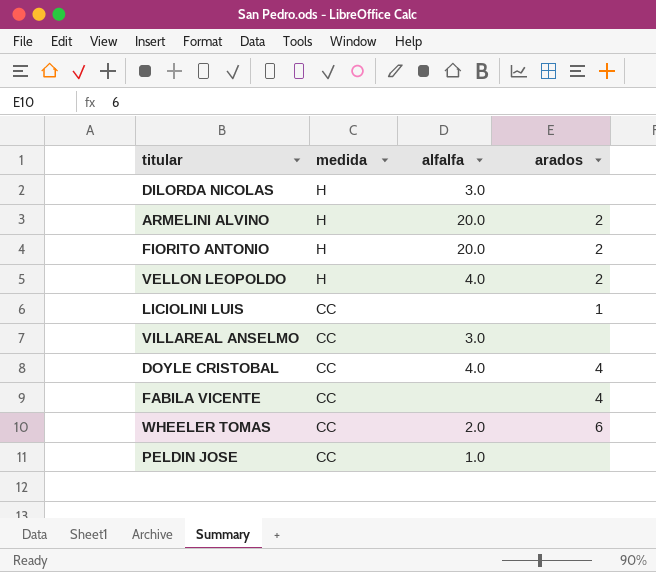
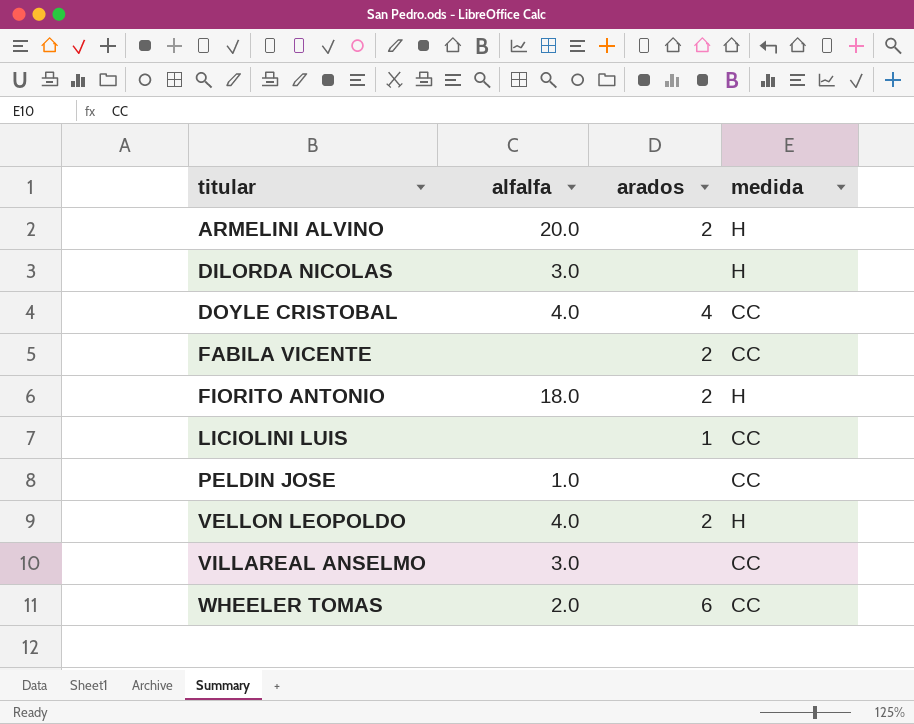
row order: medida descending -> titular ascending
column medida | position: 2 -> 4
FABILA VICENTE | arados: 4 -> 2
FIORITO ANTONIO | alfalfa: 20.0 -> 18.0

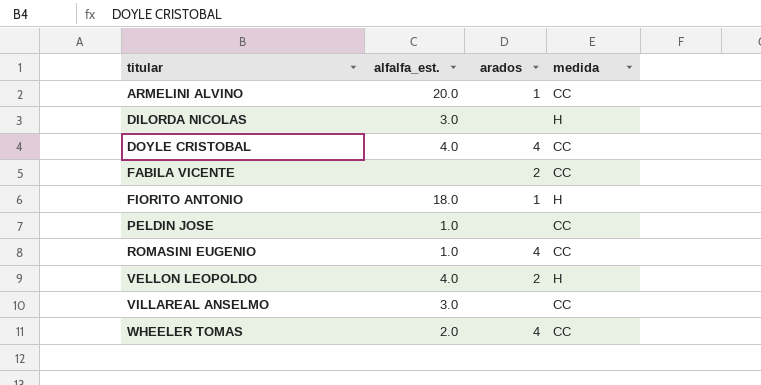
column name: alfalfa -> alfalfa_est.
row LICIOLINI LUIS: none | 1 | CC -> none
ARMELINI ALVINO | arados: 2 -> 1
ARMELINI ALVINO | medida: H -> CC
FIORITO ANTONIO | arados: 2 -> 1
row ROMASINI EUGENIO: none -> 1.0 | 4 | CC
WHEELER TOMAS | arados: 6 -> 4

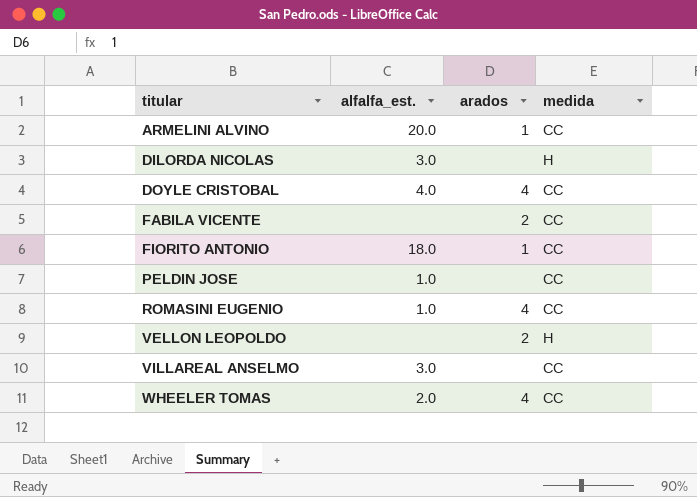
FIORITO ANTONIO | medida: H -> CC
VELLON LEOPOLDO | alfalfa_est.: 4.0 -> none

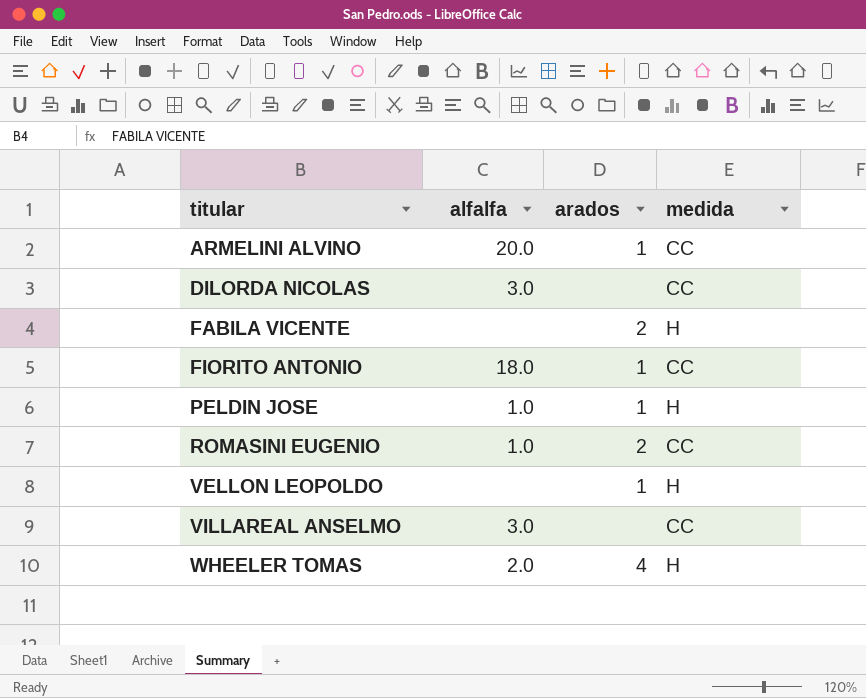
column name: alfalfa_est. -> alfalfa
row DOYLE CRISTOBAL: 4.0 | 4 | CC -> none
DILORDA NICOLAS | medida: H -> CC
FABILA VICENTE | medida: CC -> H
PELDIN JOSE | arados: none -> 1
PELDIN JOSE | medida: CC -> H
ROMASINI EUGENIO | arados: 4 -> 2
VELLON LEOPOLDO | arados: 2 -> 1
WHEELER TOMAS | medida: CC -> H

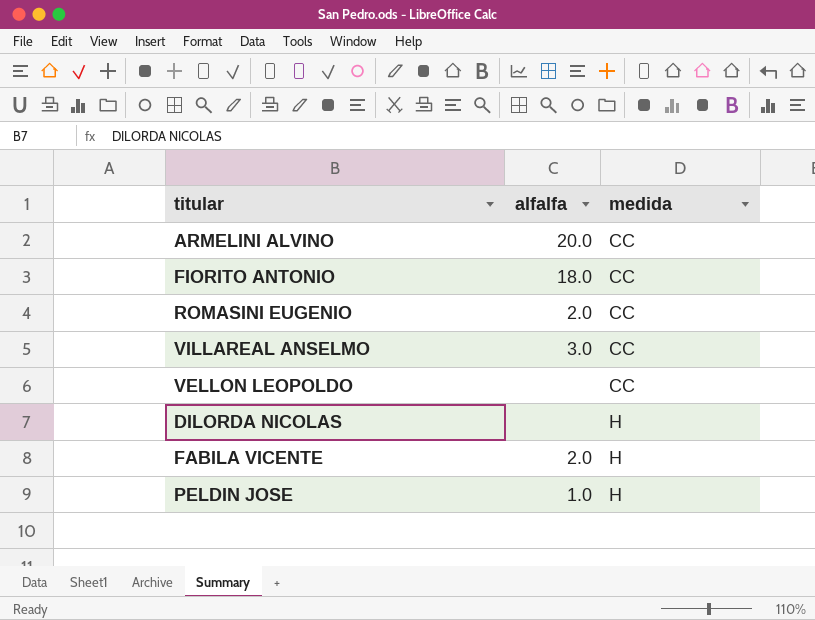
row order: titular ascending -> medida ascending
column arados | position: 3 -> none
row WHEELER TOMAS: 2.0 | 4 | H -> none
ROMASINI EUGENIO | alfalfa: 1.0 -> 2.0
VELLON LEOPOLDO | medida: H -> CC
DILORDA NICOLAS | alfalfa: 3.0 -> none
DILORDA NICOLAS | medida: CC -> H
FABILA VICENTE | alfalfa: none -> 2.0

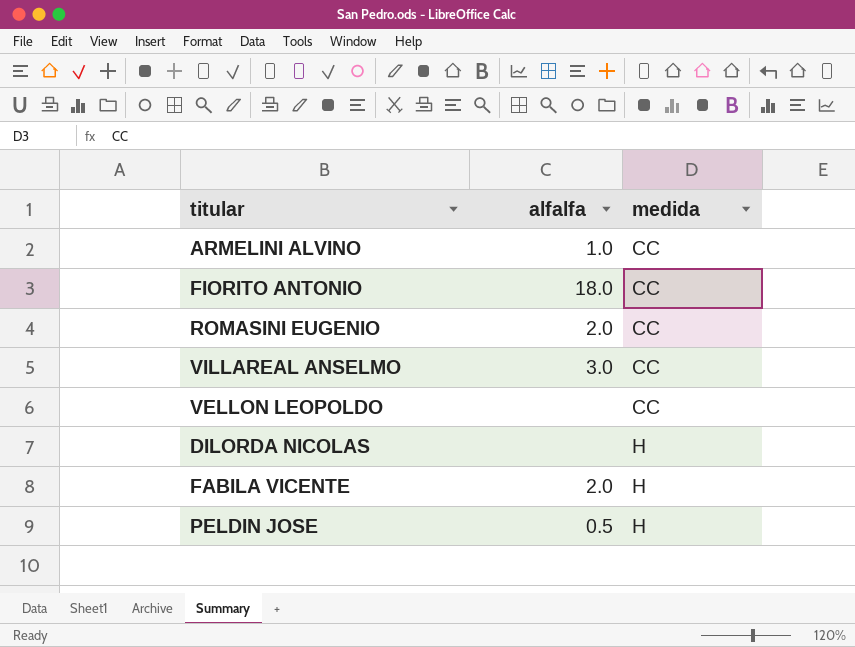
ARMELINI ALVINO | alfalfa: 20.0 -> 1.0
PELDIN JOSE | alfalfa: 1.0 -> 0.5

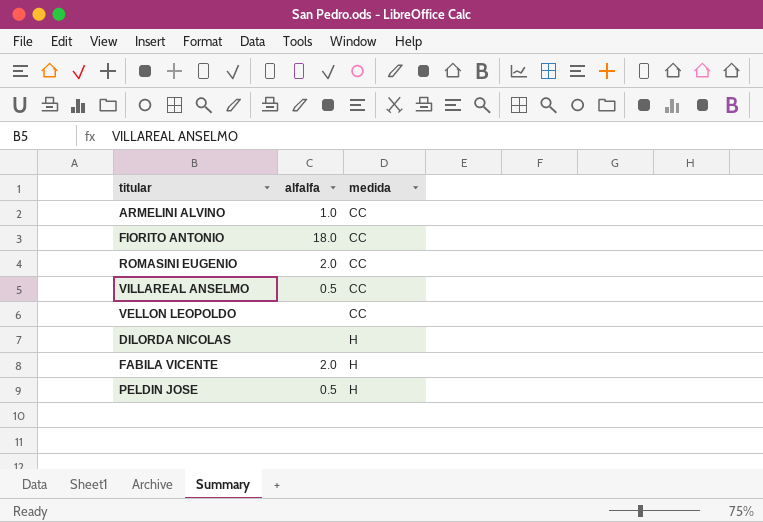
VILLAREAL ANSELMO | alfalfa: 3.0 -> 0.5

